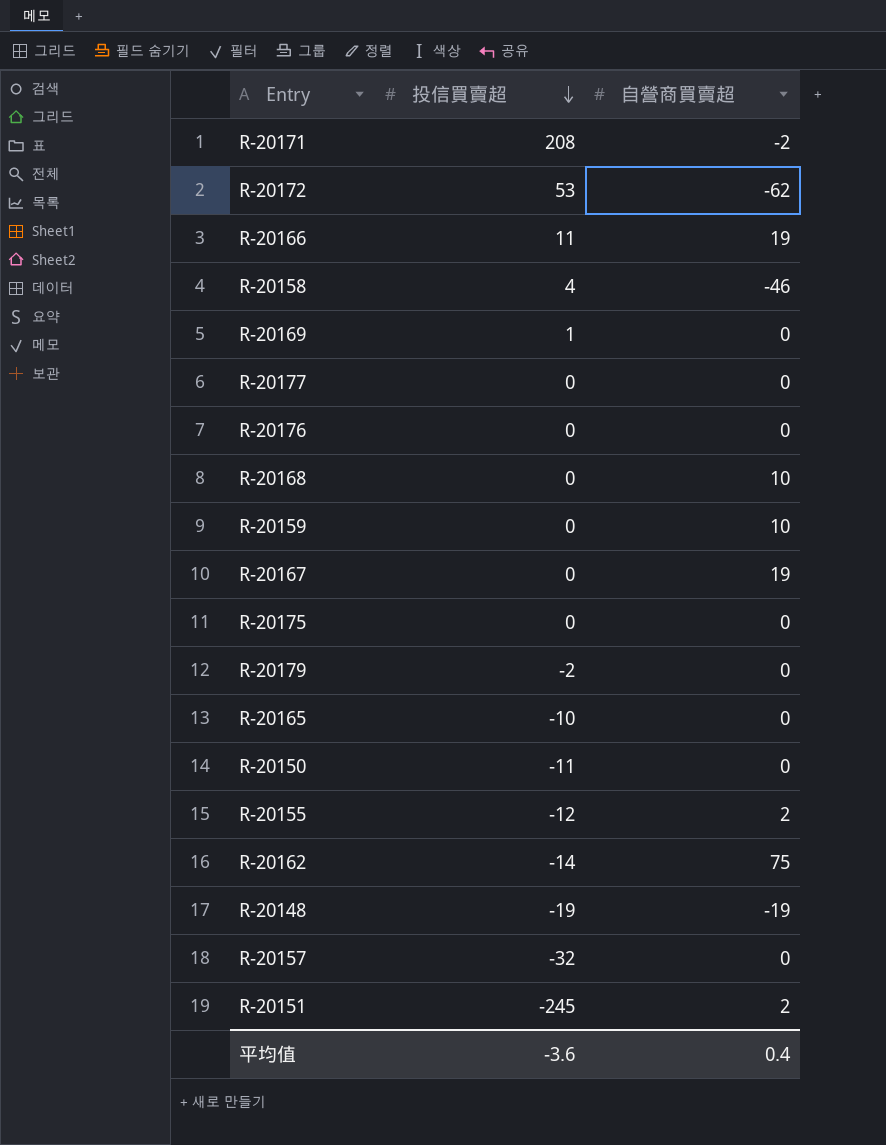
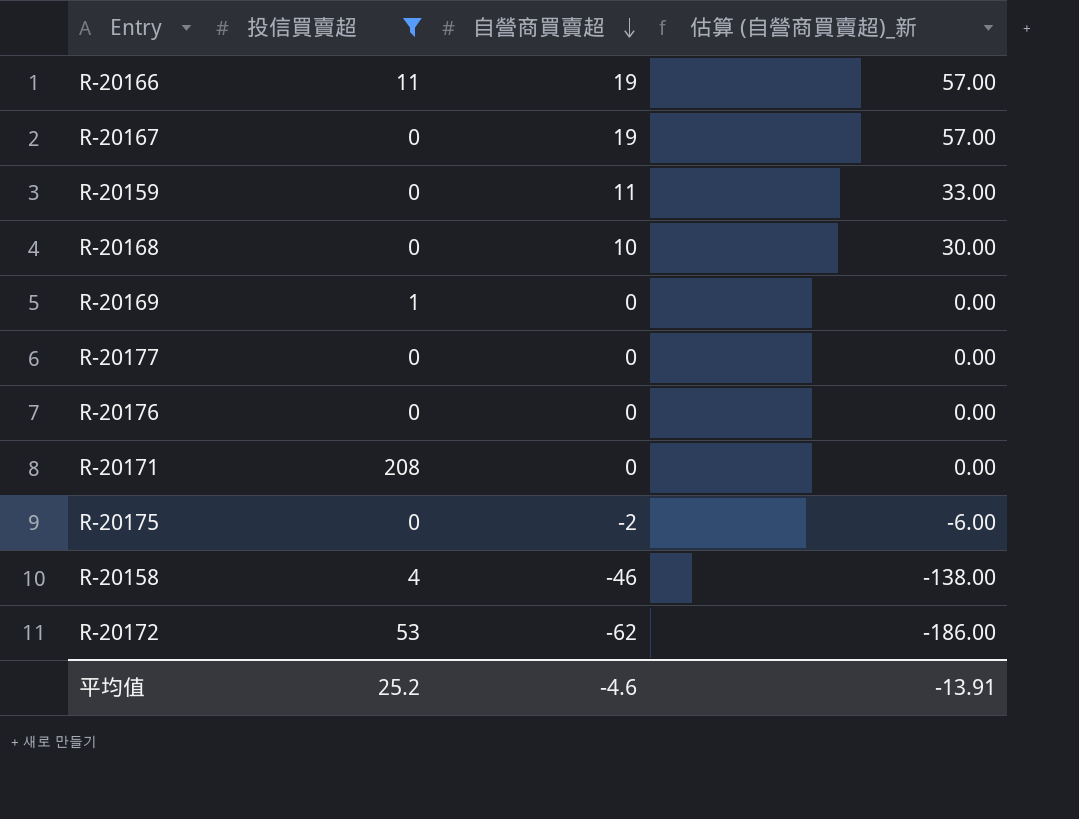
filter: none -> 投信買賣超 >= 0
row order: 投信買賣超 descending -> 自營商買賣超 descending
column 估算 (自營商買賣超)_新 | formula: none -> [自營商買賣超] * 3
R-20159 | 自營商買賣超: 10 -> 11
R-20171 | 自營商買賣超: -2 -> 0
R-20175 | 自營商買賣超: 0 -> -2
平均值 | 投信買賣超: -3.6 -> 25.2
平均值 | 自營商買賣超: 0.4 -> -4.6

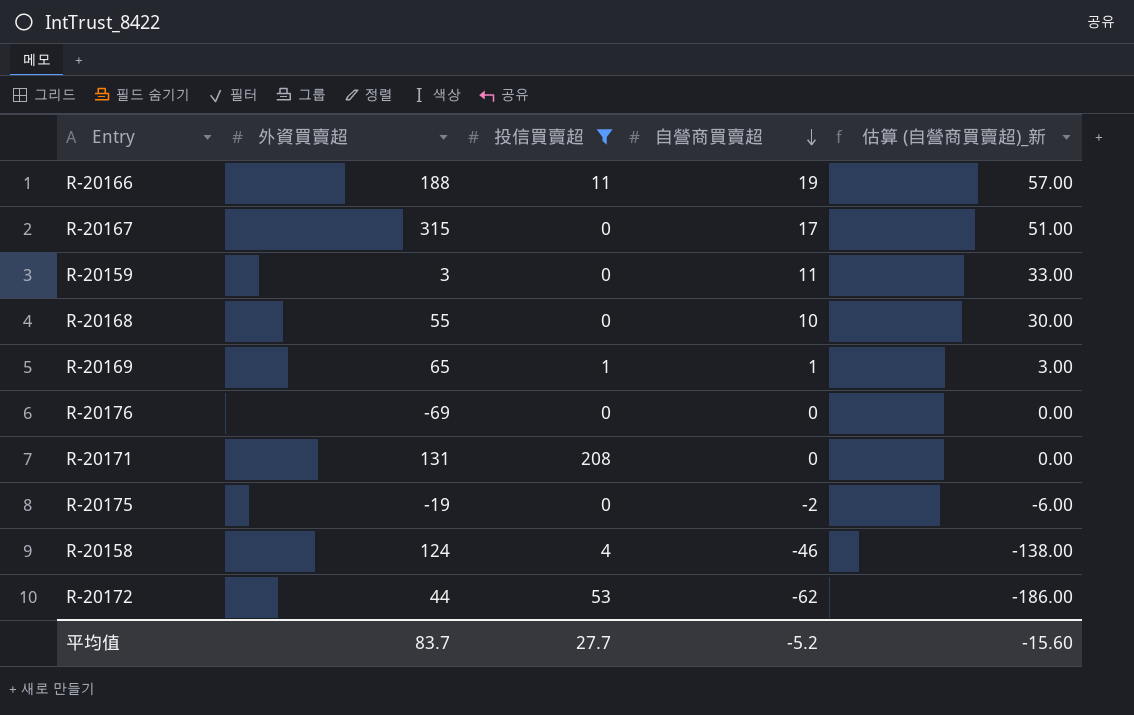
column 外資買賣超 | position: none -> 2
row R-20177: 0 | 0 | 0.00 -> none
R-20167 | 自營商買賣超: 19 -> 17
R-20167 | 估算 (自營商買賣超)_新: 57.00 -> 51.00
R-20169 | 自營商買賣超: 0 -> 1
R-20169 | 估算 (自營商買賣超)_新: 0.00 -> 3.00
平均值 | 投信買賣超: 25.2 -> 27.7
平均值 | 自營商買賣超: -4.6 -> -5.2
平均值 | 估算 (自營商買賣超)_新: -13.91 -> -15.60

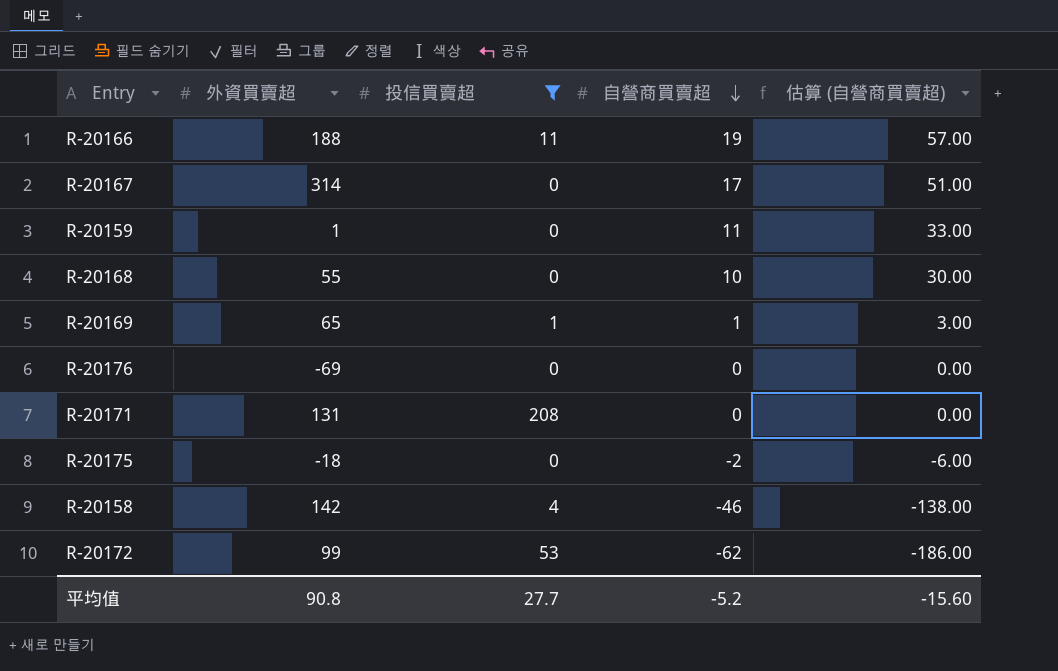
column name: 估算 (自營商買賣超)_新 -> 估算 (自營商買賣超)
R-20167 | 外資買賣超: 315 -> 314
R-20159 | 外資買賣超: 3 -> 1
R-20175 | 外資買賣超: -19 -> -18
R-20158 | 外資買賣超: 124 -> 142
R-20172 | 外資買賣超: 44 -> 99
平均值 | 外資買賣超: 83.7 -> 90.8

